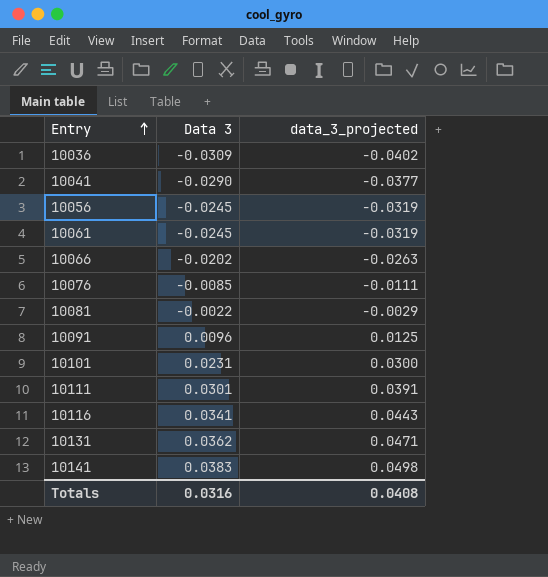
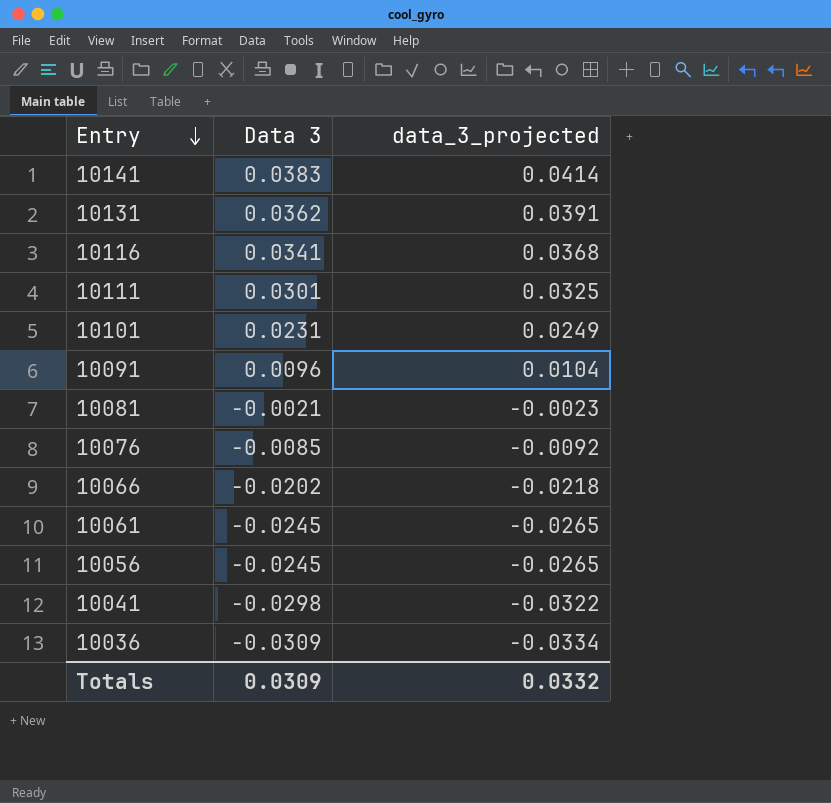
row order: Entry ascending -> Entry descending
column data_3_projected | formula: [Data 3] * 1.3 -> [Data 3] * 1.08
10081 | Data 3: -0.0022 -> -0.0021
10041 | Data 3: -0.0290 -> -0.0298
Totals | Data 3: 0.0316 -> 0.0309
Totals | data_3_projected: 0.0408 -> 0.0332

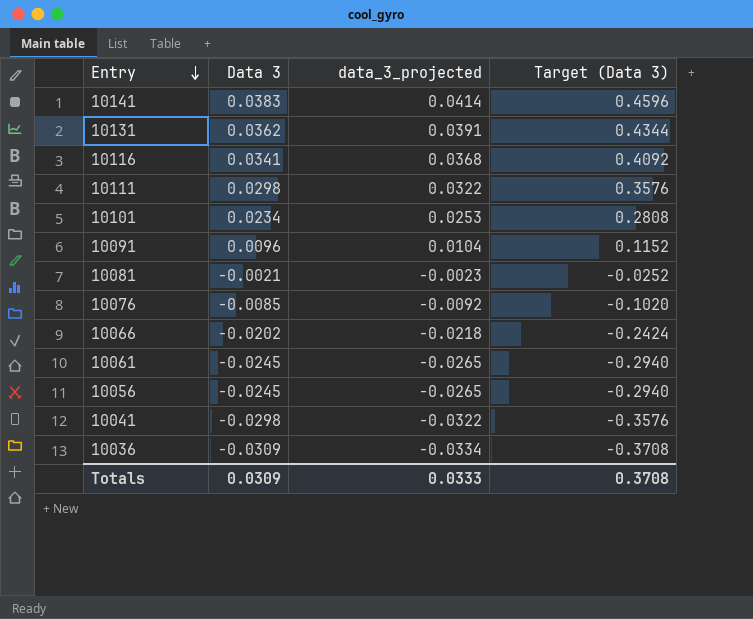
column Target (Data 3) | formula: none -> [Data 3] * 12
10111 | Data 3: 0.0301 -> 0.0298
10111 | data_3_projected: 0.0325 -> 0.0322
10101 | Data 3: 0.0231 -> 0.0234
10101 | data_3_projected: 0.0249 -> 0.0253
Totals | data_3_projected: 0.0332 -> 0.0333

